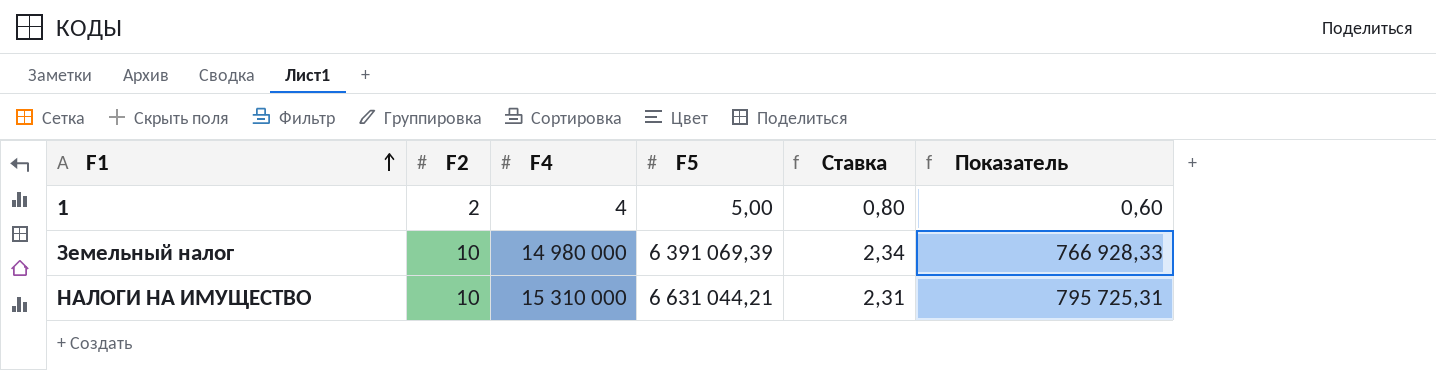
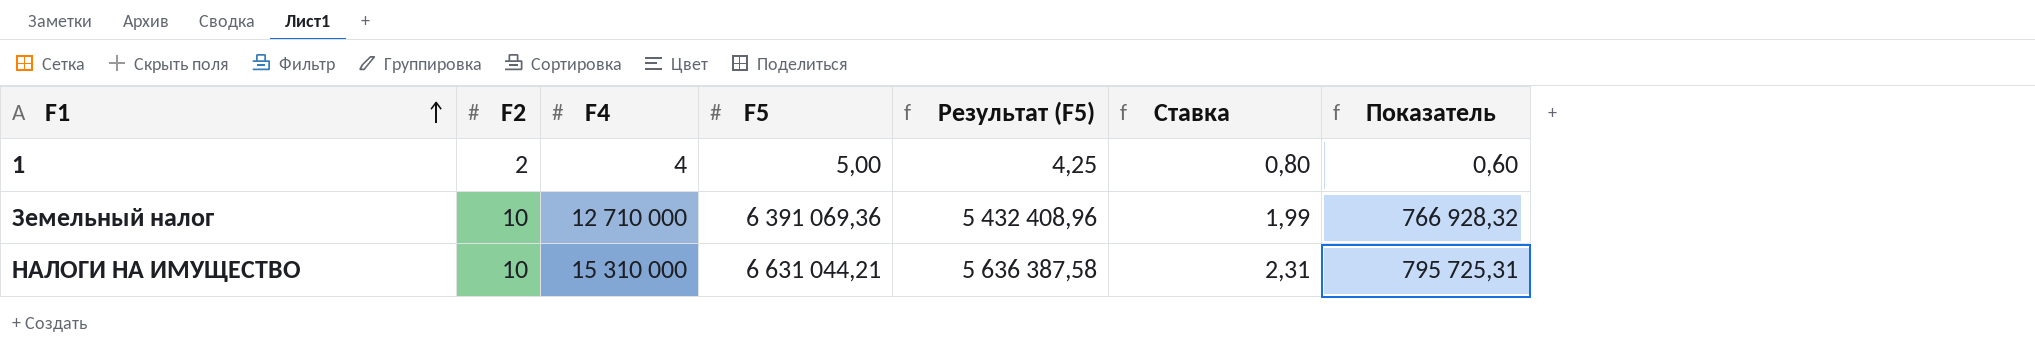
column Результат (F5) | formula: none -> [F5] * 0,85
Земельный налог | F4: 14 980 000 -> 12 710 000
Земельный налог | F5: 6 391 069,39 -> 6 391 069,36
Земельный налог | Ставка: 2,34 -> 1,99
Земельный налог | Показатель: 766 928,33 -> 766 928,32

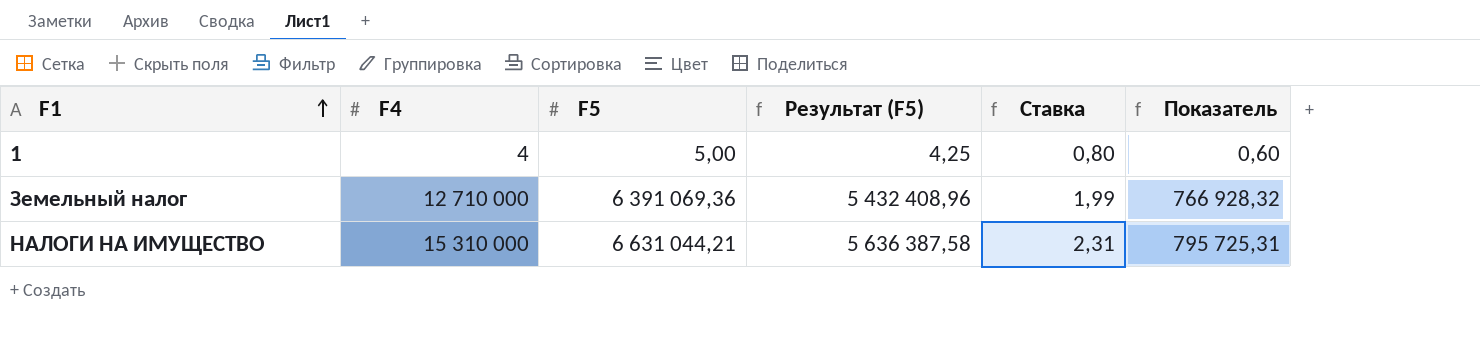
column F2 | position: 2 -> none

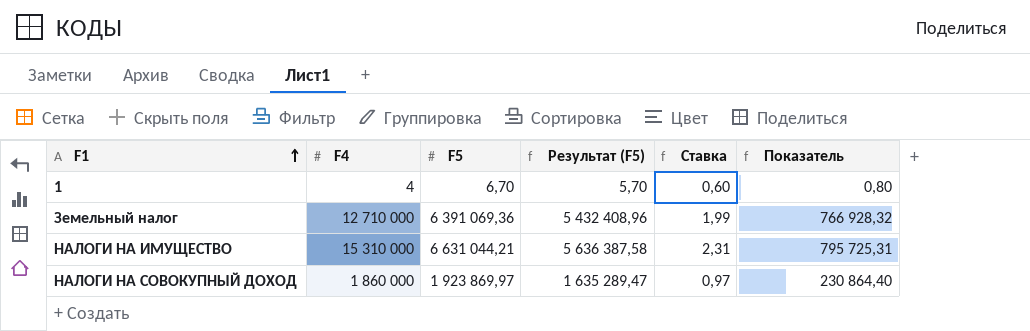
1 | F5: 5,00 -> 6,70
1 | Результат (F5): 4,25 -> 5,70
1 | Ставка: 0,80 -> 0,60
1 | Показатель: 0,60 -> 0,80
row НАЛОГИ НА СОВОКУПНЫЙ ДОХОД: none -> 1 860 000 | 1 923 869,97 | 1 635 289,47 | 0,97 | 230 864,40

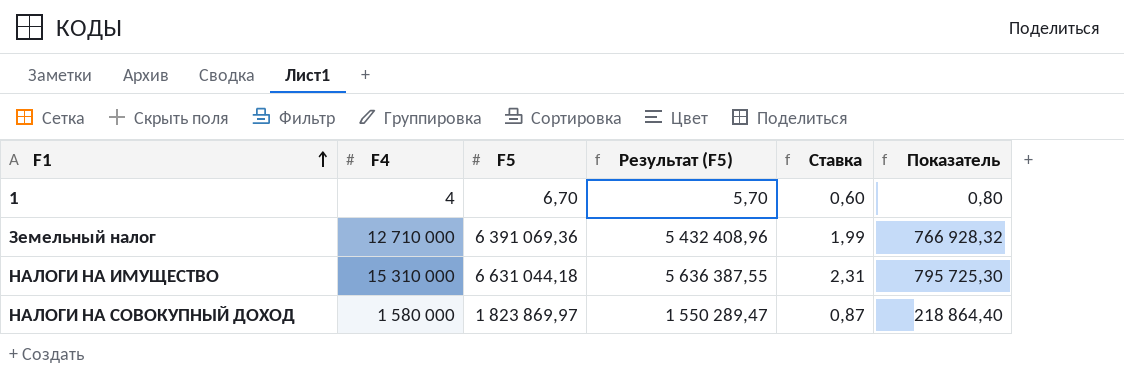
НАЛОГИ НА ИМУЩЕСТВО | F5: 6 631 044,21 -> 6 631 044,18
НАЛОГИ НА ИМУЩЕСТВО | Результат (F5): 5 636 387,58 -> 5 636 387,55
НАЛОГИ НА ИМУЩЕСТВО | Показатель: 795 725,31 -> 795 725,30
НАЛОГИ НА СОВОКУПНЫЙ ДОХОД | F4: 1 860 000 -> 1 580 000
НАЛОГИ НА СОВОКУПНЫЙ ДОХОД | F5: 1 923 869,97 -> 1 823 869,97
НАЛОГИ НА СОВОКУПНЫЙ ДОХОД | Результат (F5): 1 635 289,47 -> 1 550 289,47
НАЛОГИ НА СОВОКУПНЫЙ ДОХОД | Ставка: 0,97 -> 0,87
НАЛОГИ НА СОВОКУПНЫЙ ДОХОД | Показатель: 230 864,40 -> 218 864,40

